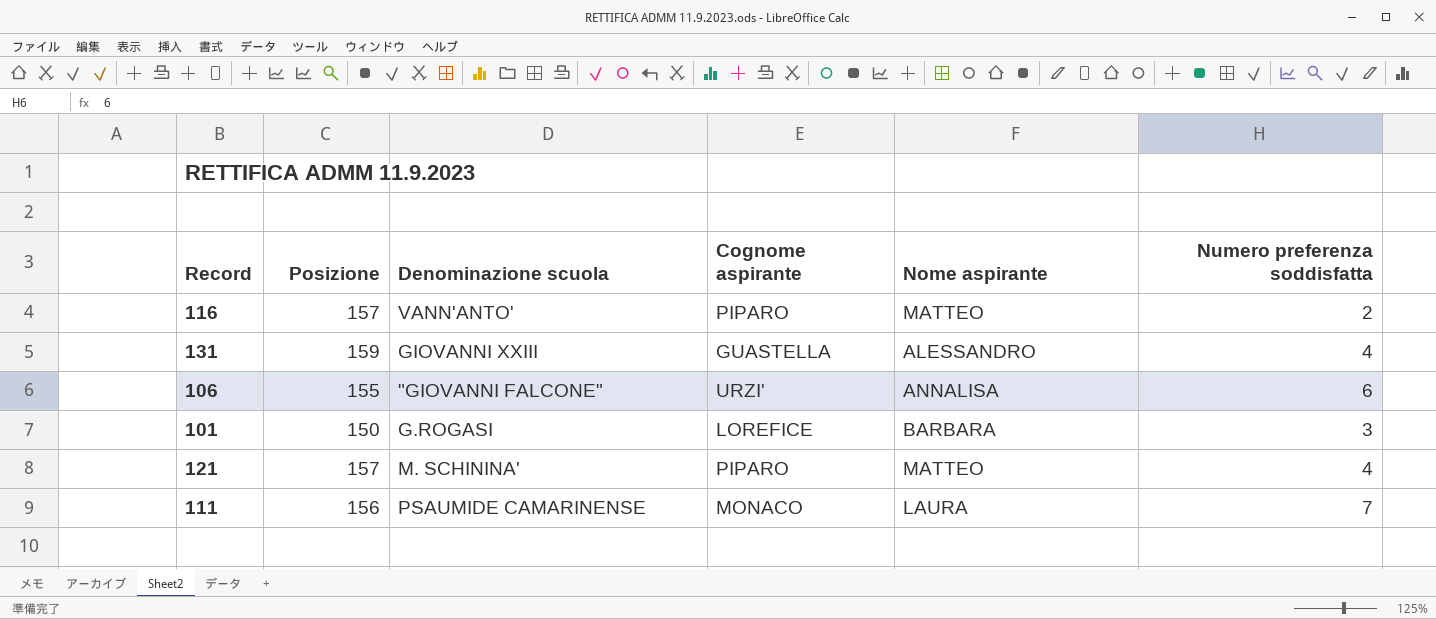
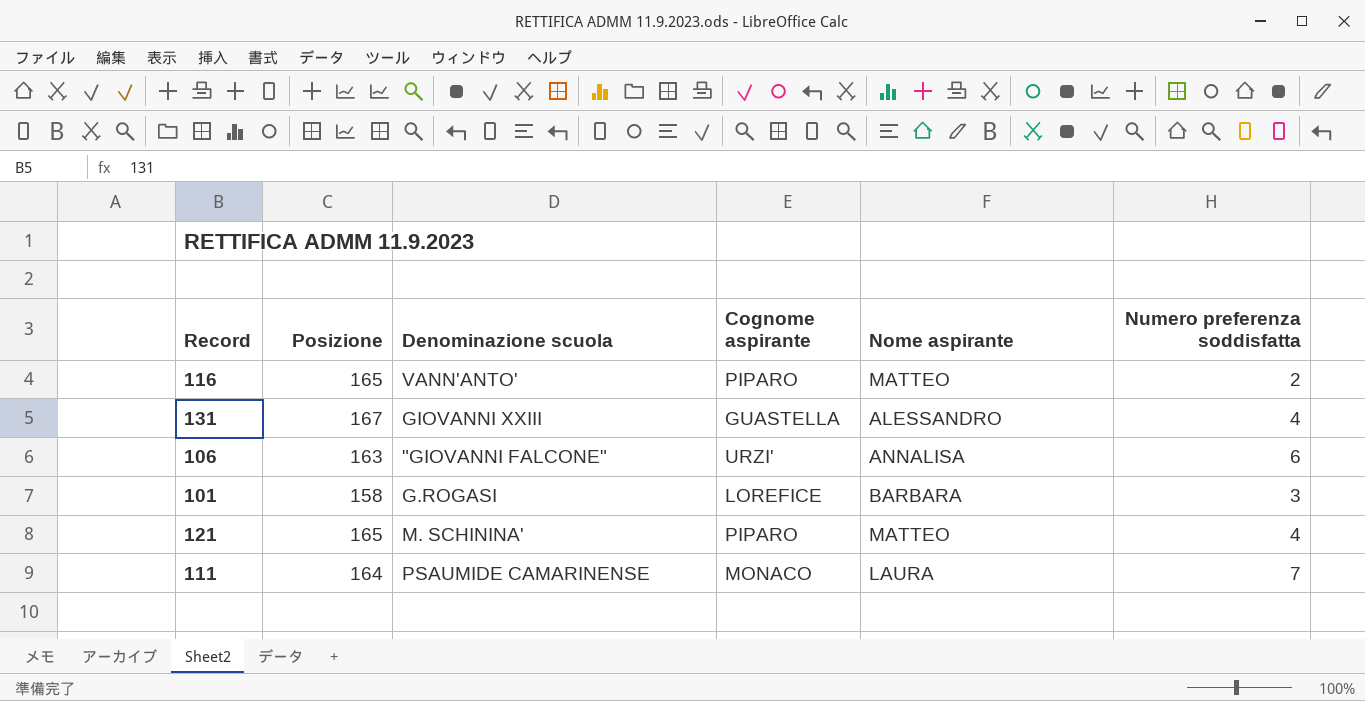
116 | Posizione: 157 -> 165
131 | Posizione: 159 -> 167
106 | Posizione: 155 -> 163
101 | Posizione: 150 -> 158
121 | Posizione: 157 -> 165
111 | Posizione: 156 -> 164

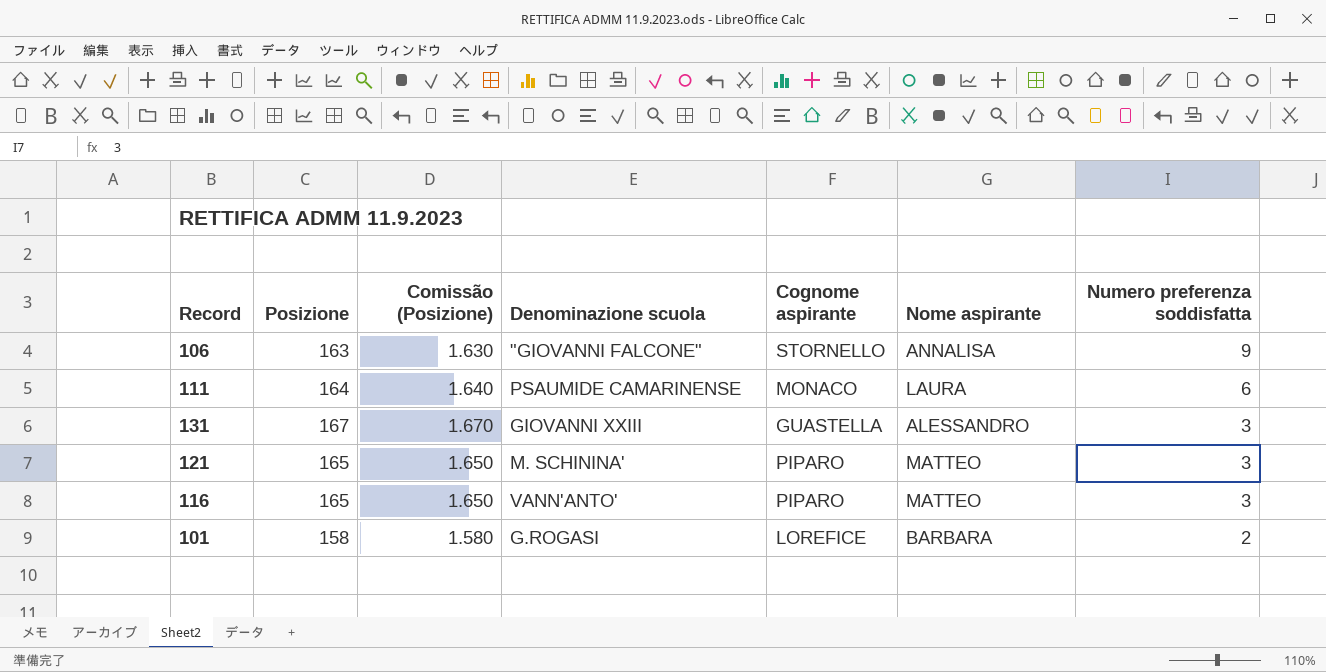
row order: none -> Numero preferenza soddisfatta descending
column Comissão (Posizione) | formula: none -> [Posizione] * 10
106 | Cognome aspirante: URZI' -> STORNELLO
106 | Numero preferenza soddisfatta: 6 -> 9
111 | Numero preferenza soddisfatta: 7 -> 6
131 | Numero preferenza soddisfatta: 4 -> 3
121 | Numero preferenza soddisfatta: 4 -> 3
116 | Numero preferenza soddisfatta: 2 -> 3
101 | Numero preferenza soddisfatta: 3 -> 2

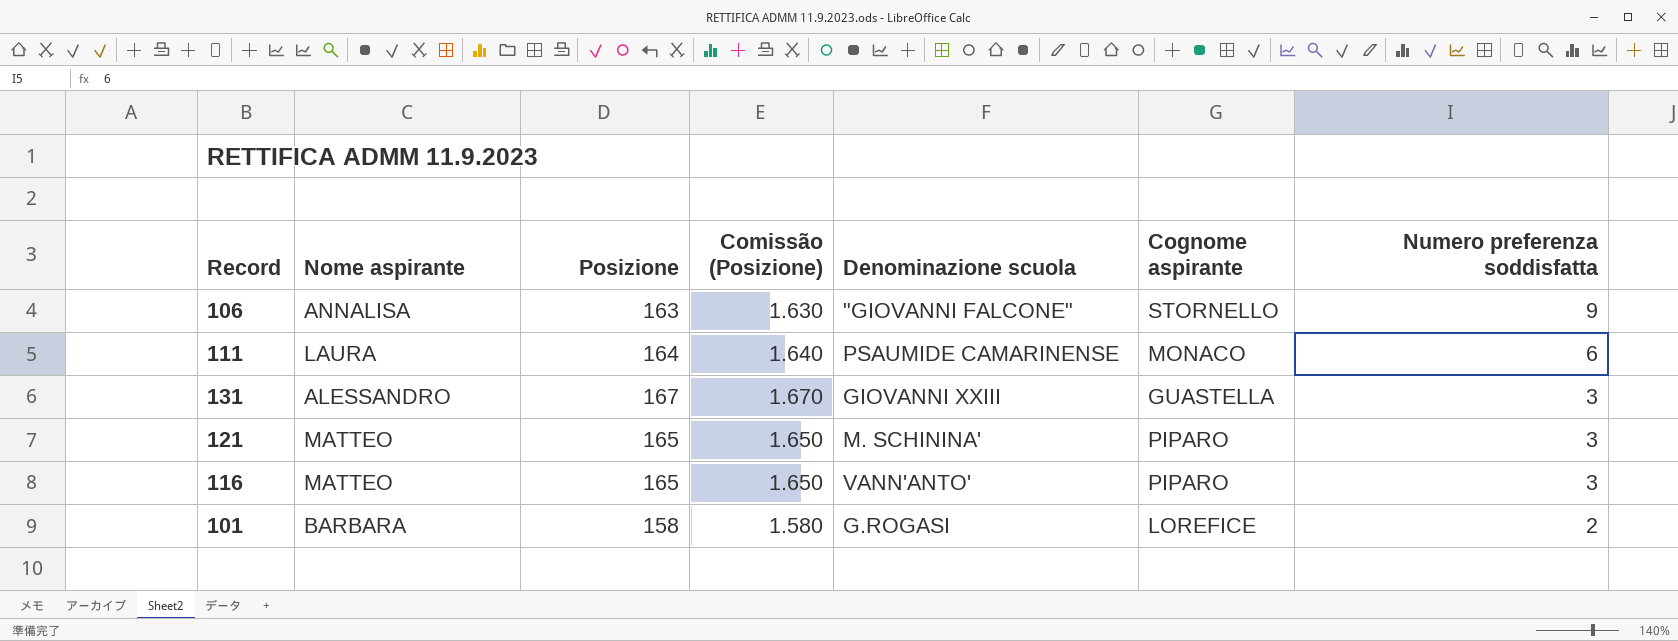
column Nome aspirante | position: 6 -> 2

